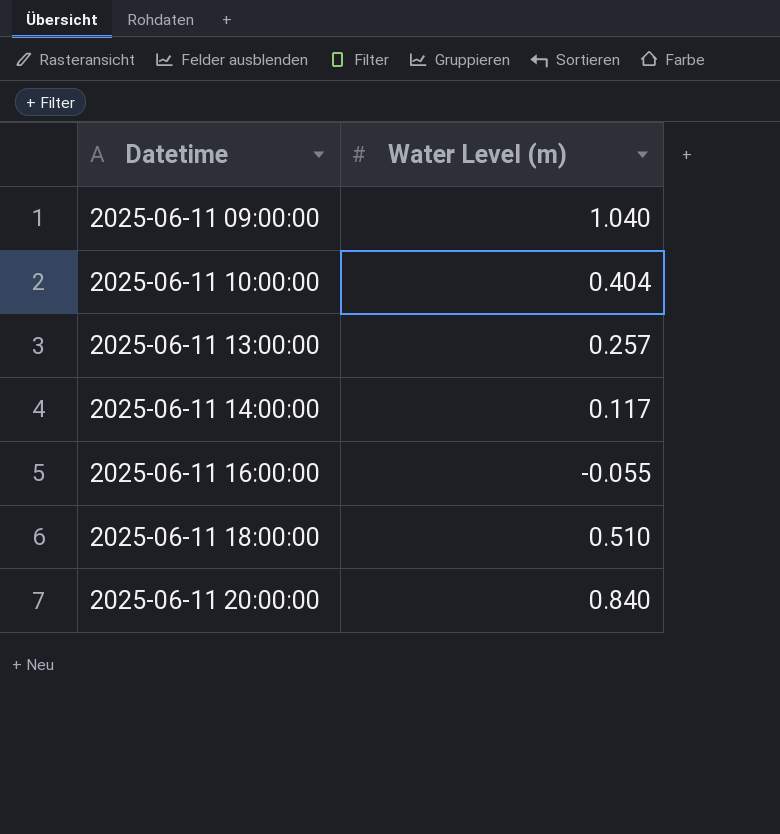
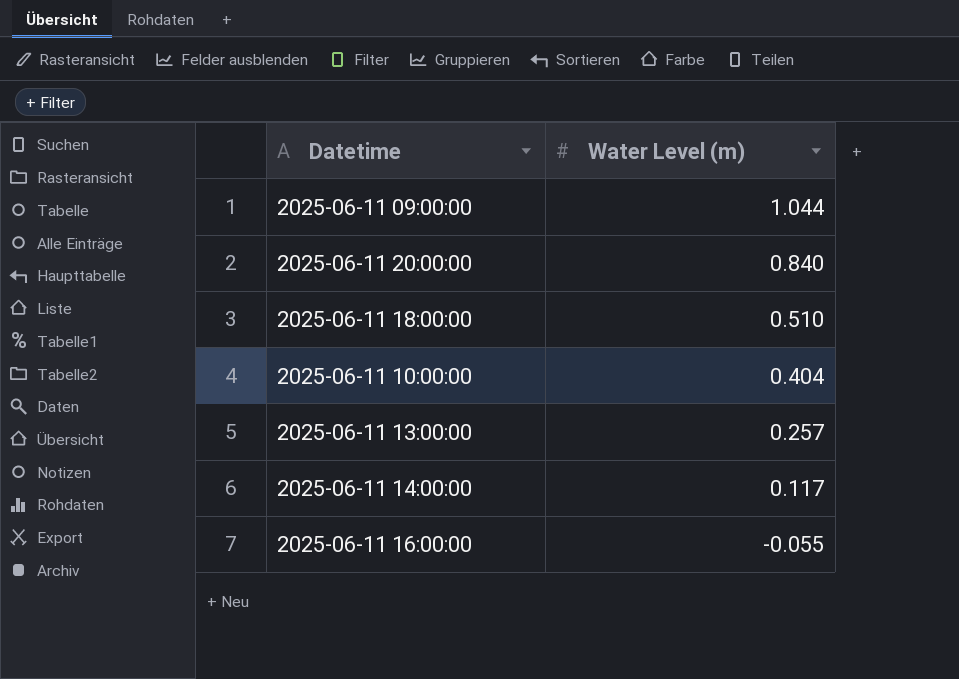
row order: Datetime ascending -> Water Level (m) descending
2025-06-11 09:00:00 | Water Level (m): 1.040 -> 1.044

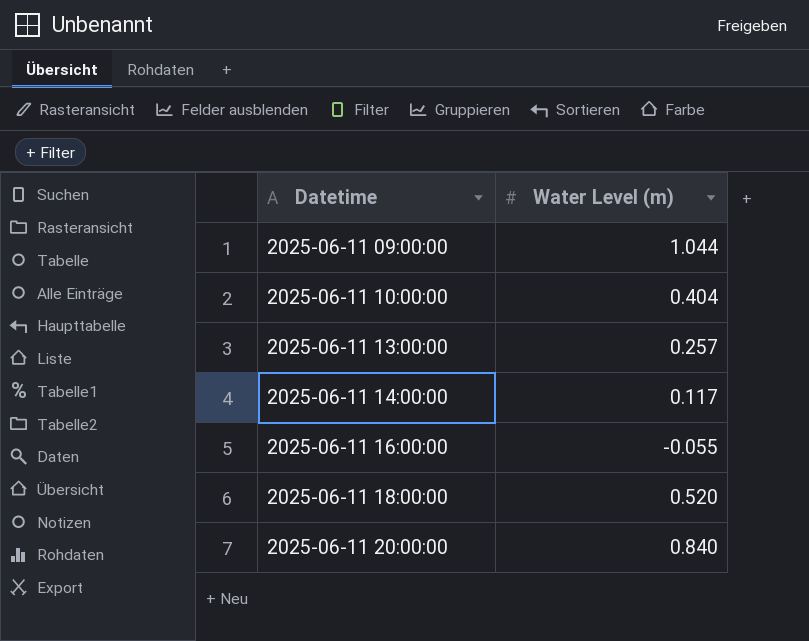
row order: Water Level (m) descending -> Datetime ascending
2025-06-11 18:00:00 | Water Level (m): 0.510 -> 0.520

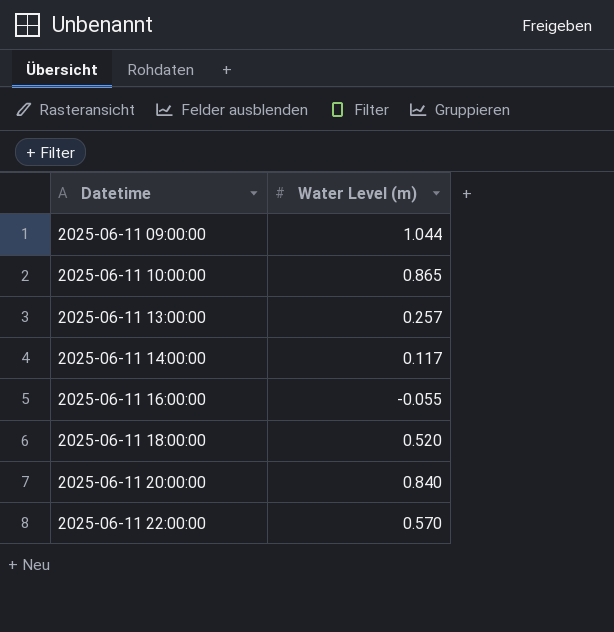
2025-06-11 10:00:00 | Water Level (m): 0.404 -> 0.865
row 2025-06-11 22:00:00: none -> 0.570

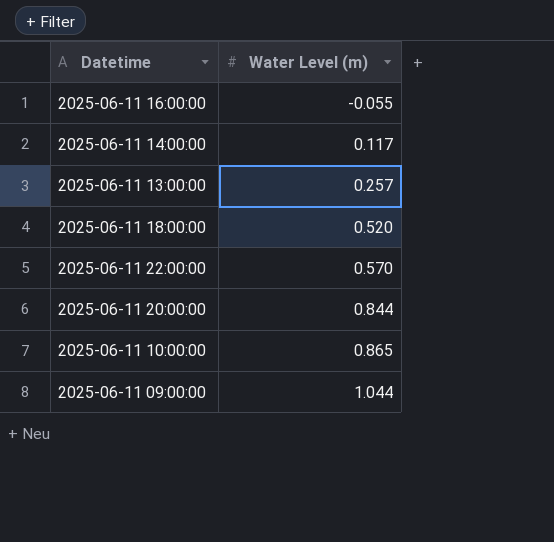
row order: Datetime ascending -> Water Level (m) ascending
2025-06-11 20:00:00 | Water Level (m): 0.840 -> 0.844

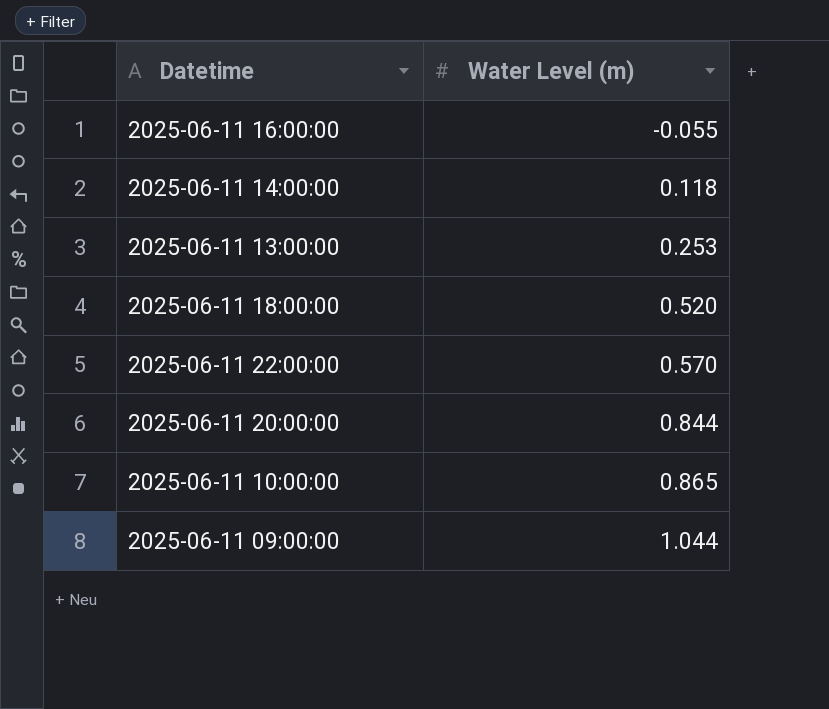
2025-06-11 14:00:00 | Water Level (m): 0.117 -> 0.118
2025-06-11 13:00:00 | Water Level (m): 0.257 -> 0.253

